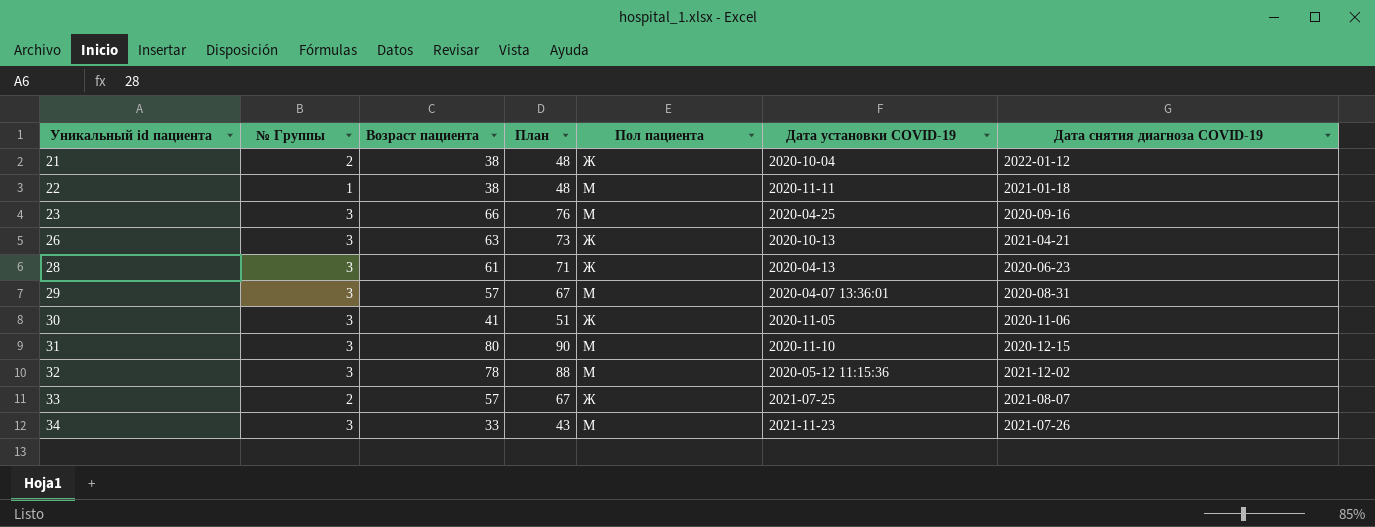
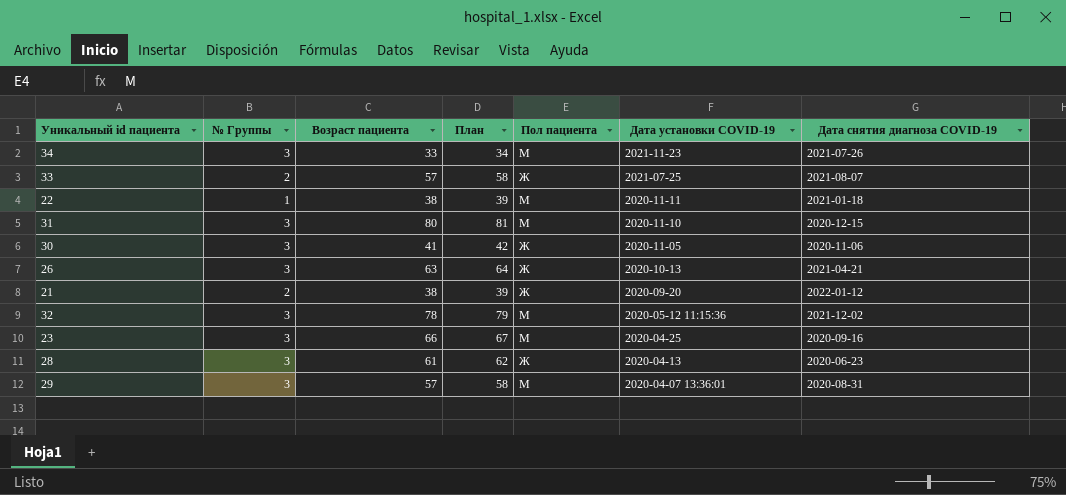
row order: Уникальный id пациента ascending -> Дата установки COVID-19 descending
column План | formula: [Возраст пациента] + 10 -> [Возраст пациента] + 1
21 | Дата установки COVID-19: 2020-10-04 -> 2020-09-20

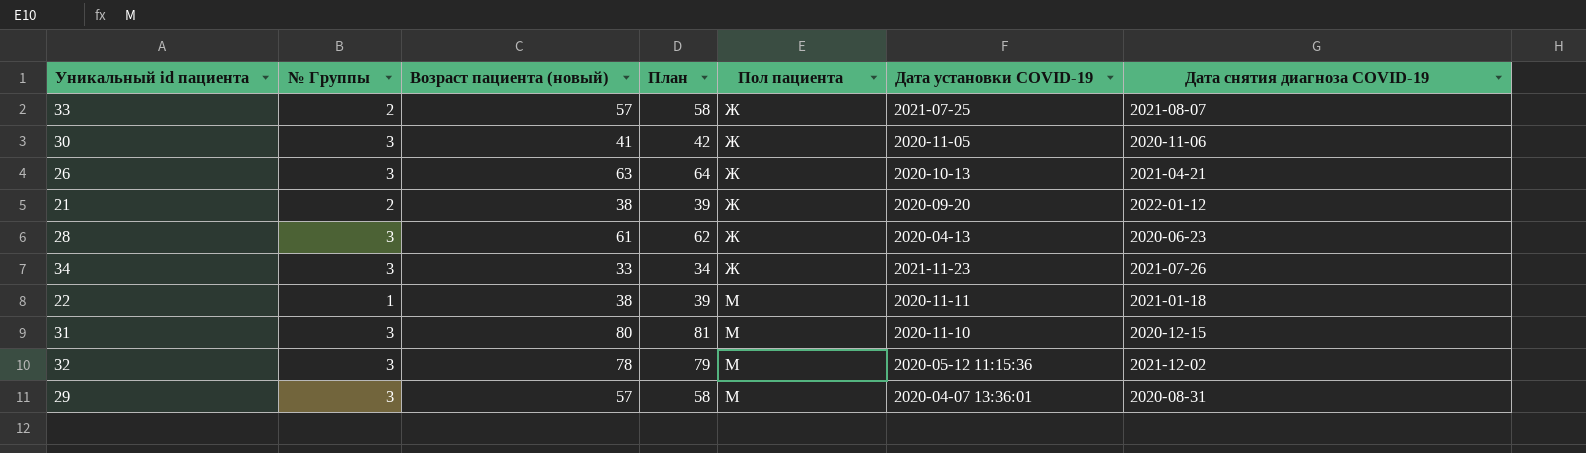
row order: Дата установки COVID-19 descending -> Пол пациента ascending
column name: Возраст пациента -> Возраст пациента (новый)
row 23: 3 | 66 | 67 | М | 2020-04-25 | 2020-09-16 -> none
34 | Пол пациента: М -> Ж

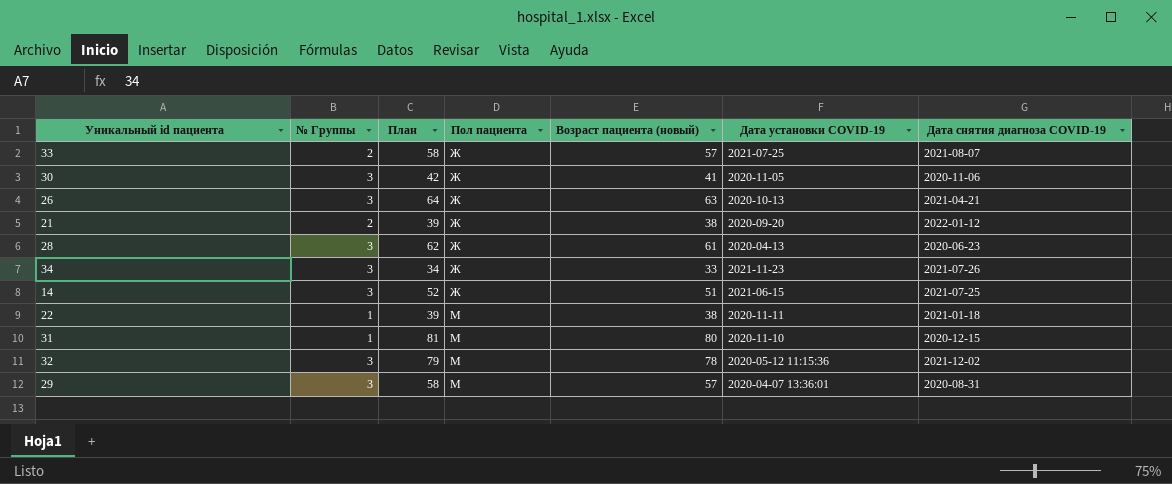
column Возраст пациента (новый) | position: 3 -> 5
row 14: none -> 3 | 52 | Ж | 51 | 2021-06-15 | 2021-07-25
31 | № Группы: 3 -> 1

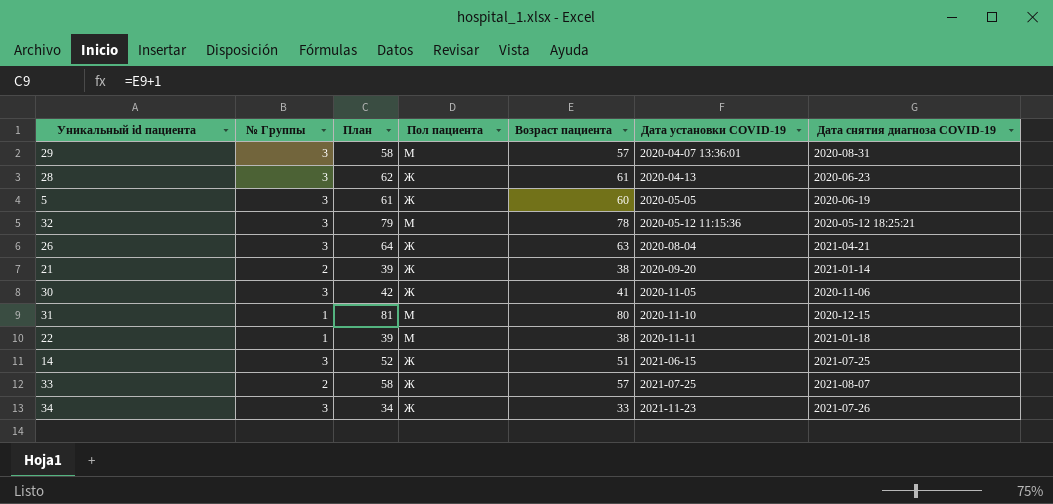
row order: Пол пациента ascending -> Дата установки COVID-19 ascending
column name: Возраст пациента (новый) -> Возраст пациента
row 5: none -> 3 | 61 | Ж | 60 | 2020-05-05 | 2020-06-19
32 | Дата снятия диагноза COVID-19: 2021-12-02 -> 2020-05-12 18:25:21
26 | Дата установки COVID-19: 2020-10-13 -> 2020-08-04
21 | Дата снятия диагноза COVID-19: 2022-01-12 -> 2021-01-14

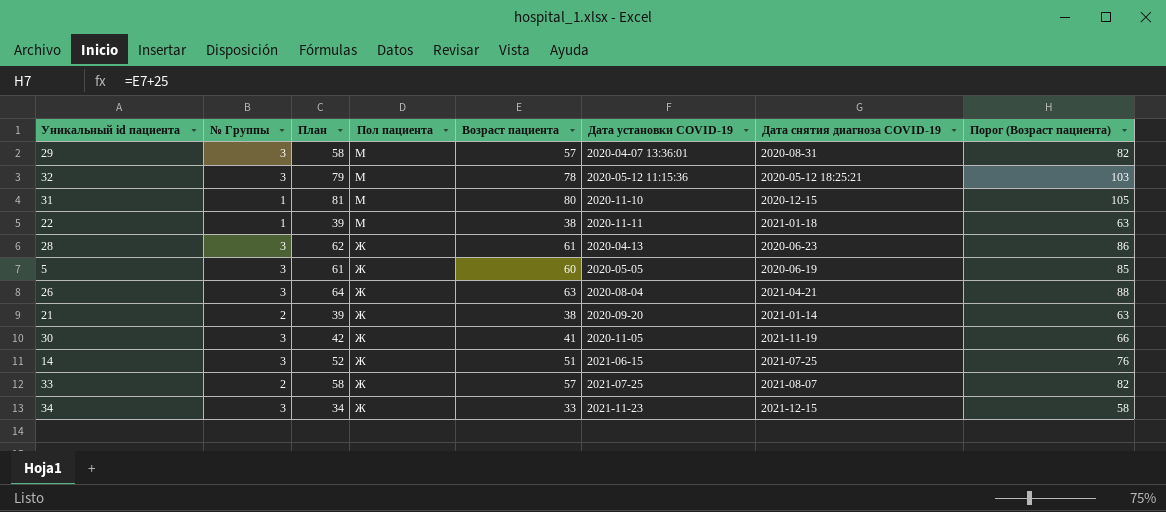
row order: Дата установки COVID-19 ascending -> Пол пациента descending
column Порог (Возраст пациента) | formula: none -> [Возраст пациента] + 25
30 | Дата снятия диагноза COVID-19: 2020-11-06 -> 2021-11-19
34 | Дата снятия диагноза COVID-19: 2021-07-26 -> 2021-12-15

